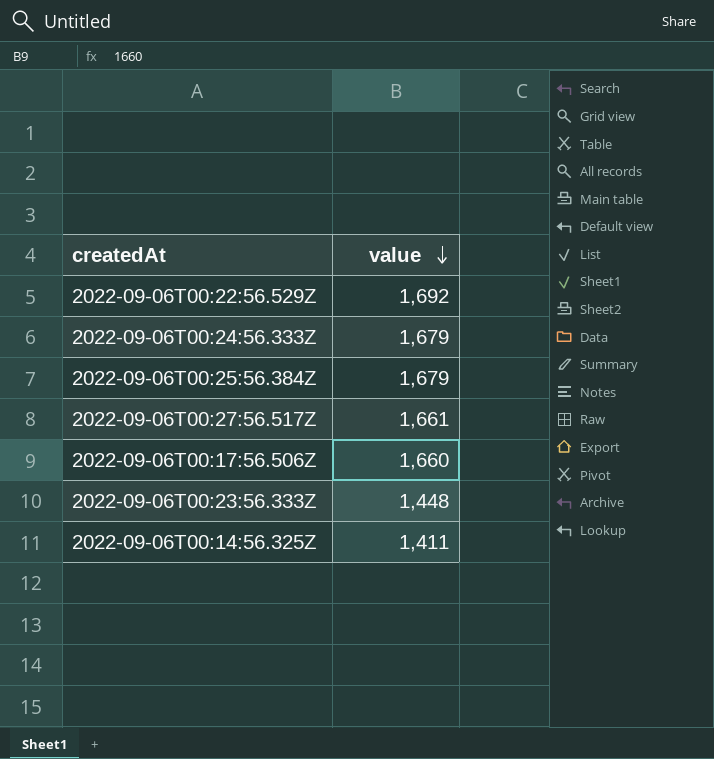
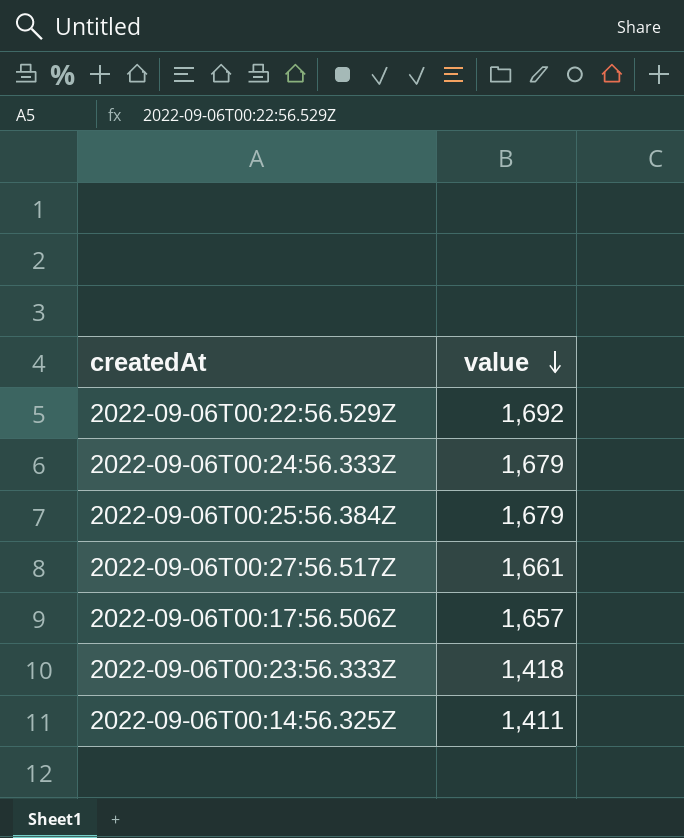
2022-09-06T00:17:56.506Z | value: 1,660 -> 1,657
2022-09-06T00:23:56.333Z | value: 1,448 -> 1,418

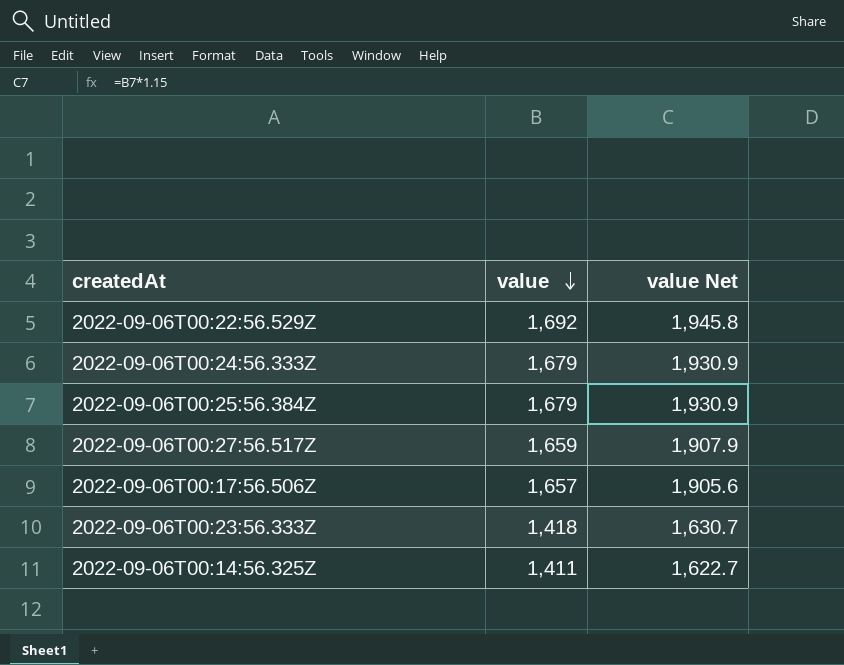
column value Net | formula: none -> [value] * 1.15
2022-09-06T00:27:56.517Z | value: 1,661 -> 1,659

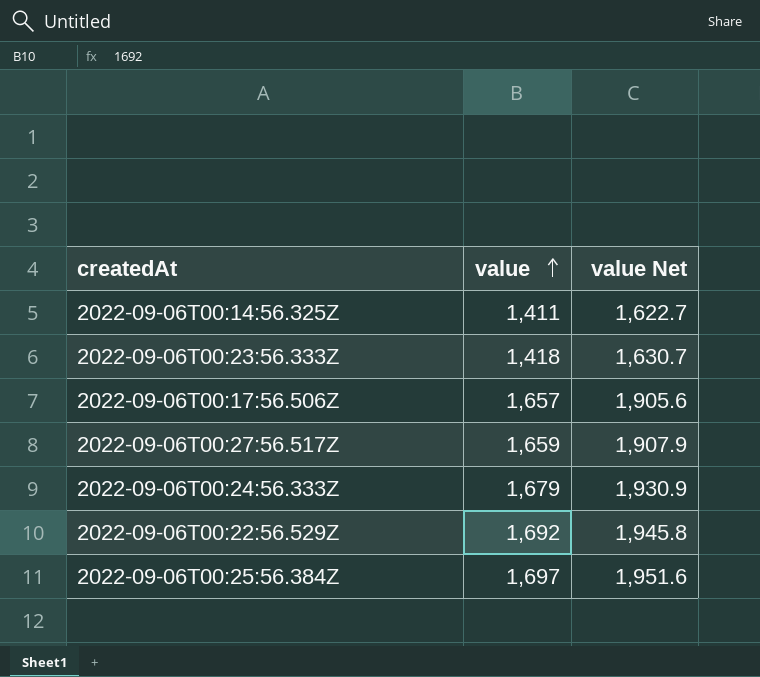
row order: value descending -> value ascending
2022-09-06T00:25:56.384Z | value: 1,679 -> 1,697
2022-09-06T00:25:56.384Z | value Net: 1,930.9 -> 1,951.6

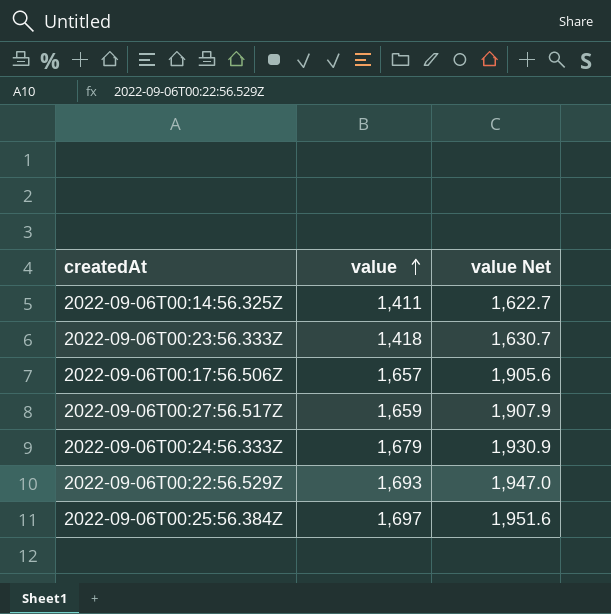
2022-09-06T00:22:56.529Z | value: 1,692 -> 1,693
2022-09-06T00:22:56.529Z | value Net: 1,945.8 -> 1,947.0

